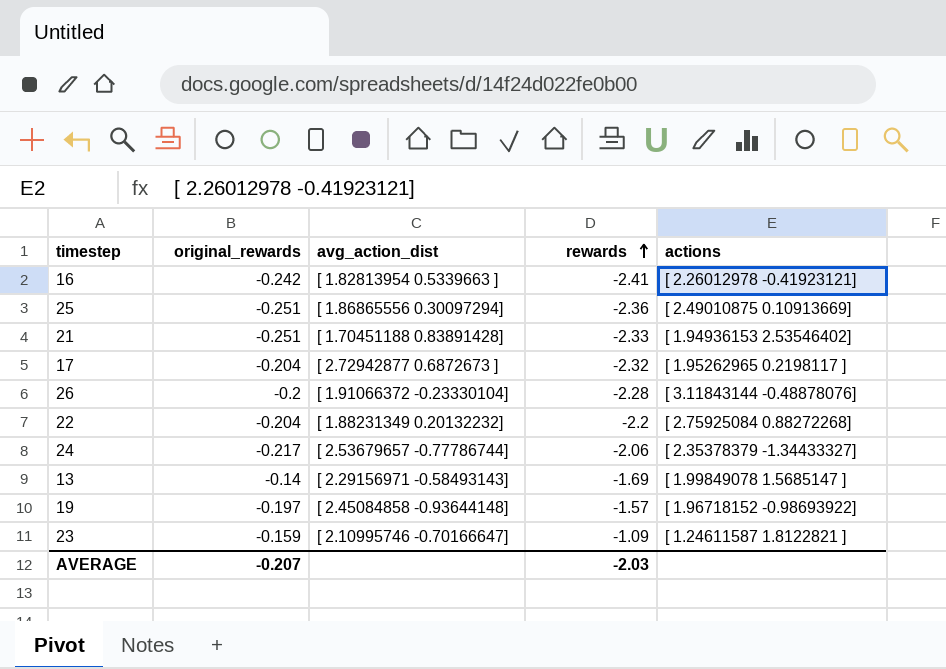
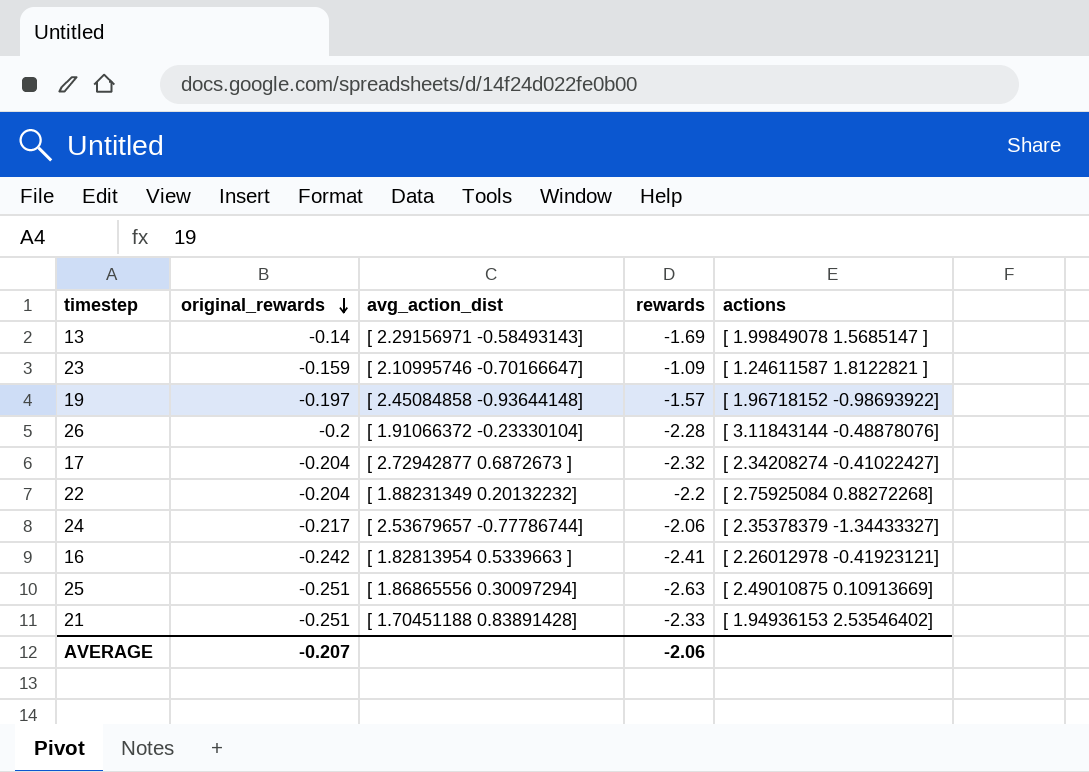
row order: rewards ascending -> original_rewards descending
17 | actions: [ 1.95262965 0.2198117 ] -> [ 2.34208274 -0.41022427]
25 | rewards: -2.36 -> -2.63
AVERAGE | rewards: -2.03 -> -2.06

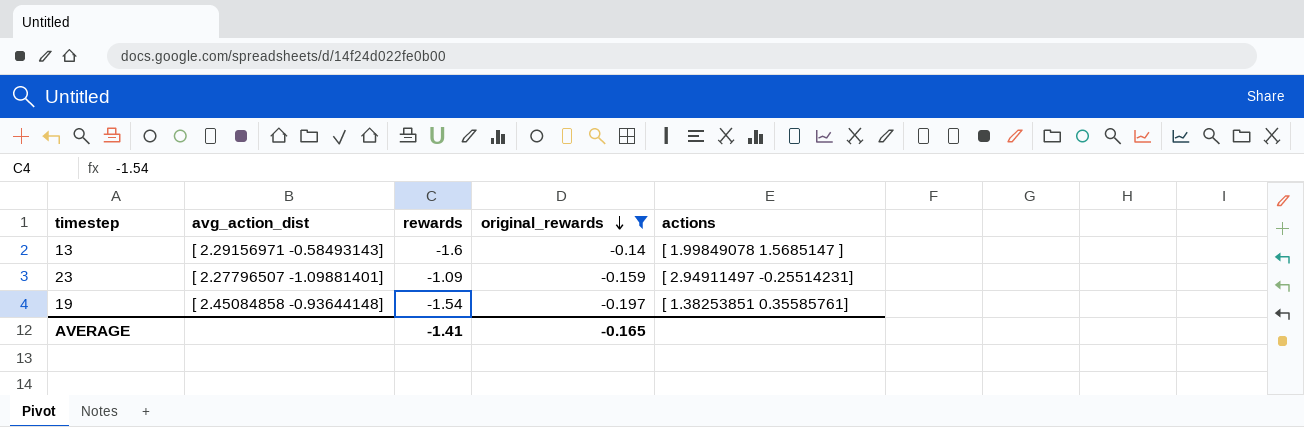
filter: none -> original_rewards >= -0.197
column original_rewards | position: 2 -> 4
13 | rewards: -1.69 -> -1.6
23 | avg_action_dist: [ 2.10995746 -0.70166647] -> [ 2.27796507 -1.09881401]
23 | actions: [ 1.24611587 1.8122821 ] -> [ 2.94911497 -0.25514231]
19 | rewards: -1.57 -> -1.54
19 | actions: [ 1.96718152 -0.98693922] -> [ 1.38253851 0.35585761]
AVERAGE | rewards: -2.06 -> -1.41
AVERAGE | original_rewards: -0.207 -> -0.165

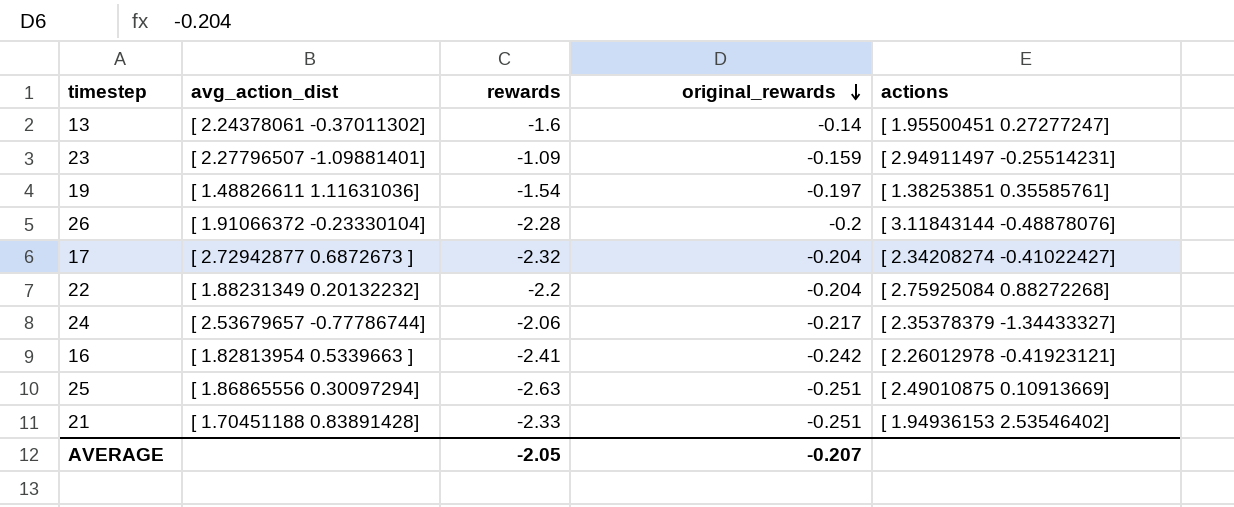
filter: original_rewards >= -0.197 -> none
13 | avg_action_dist: [ 2.29156971 -0.58493143] -> [ 2.24378061 -0.37011302]
13 | actions: [ 1.99849078 1.5685147 ] -> [ 1.95500451 0.27277247]
19 | avg_action_dist: [ 2.45084858 -0.93644148] -> [ 1.48826611 1.11631036]
AVERAGE | rewards: -1.41 -> -2.05
AVERAGE | original_rewards: -0.165 -> -0.207

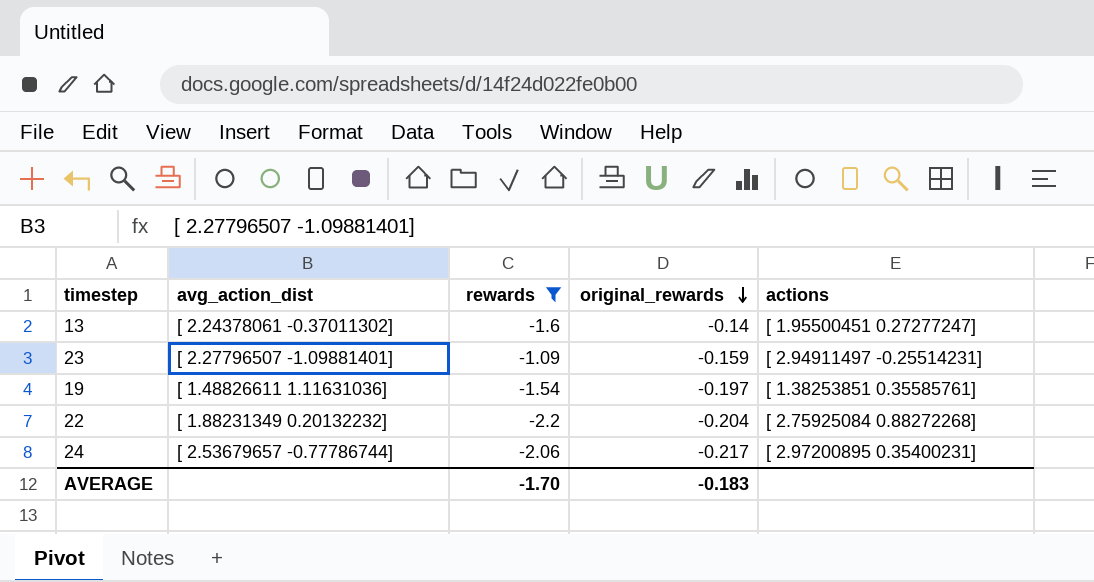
filter: none -> rewards >= -2.2
24 | actions: [ 2.35378379 -1.34433327] -> [ 2.97200895 0.35400231]
AVERAGE | rewards: -2.05 -> -1.70
AVERAGE | original_rewards: -0.207 -> -0.183

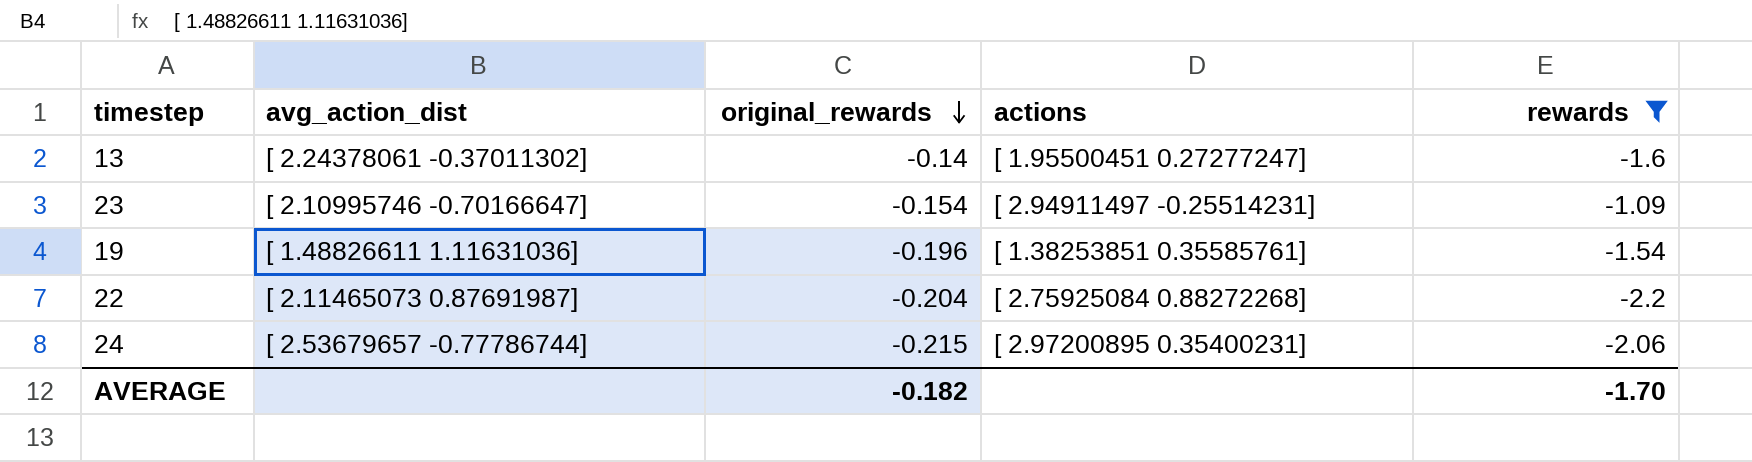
column rewards | position: 3 -> 5
23 | avg_action_dist: [ 2.27796507 -1.09881401] -> [ 2.10995746 -0.70166647]
23 | original_rewards: -0.159 -> -0.154
19 | original_rewards: -0.197 -> -0.196
22 | avg_action_dist: [ 1.88231349 0.20132232] -> [ 2.11465073 0.87691987]
24 | original_rewards: -0.217 -> -0.215
AVERAGE | original_rewards: -0.183 -> -0.182

